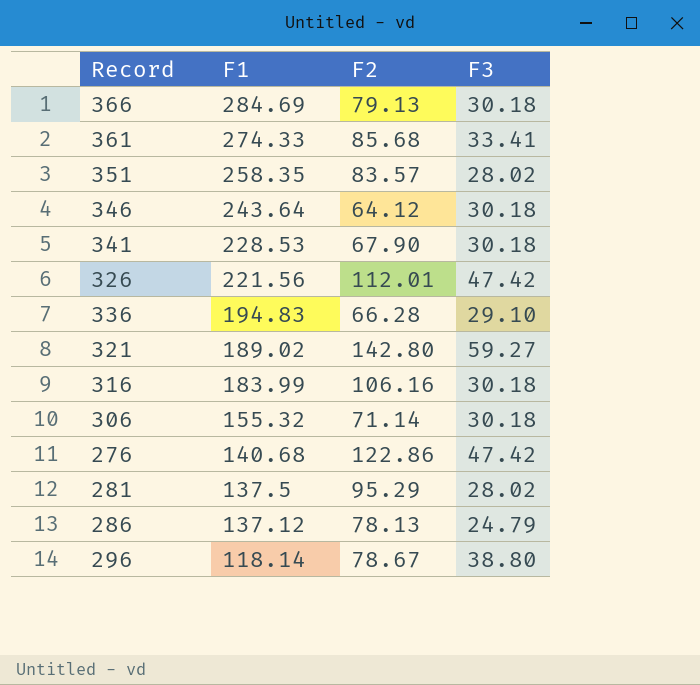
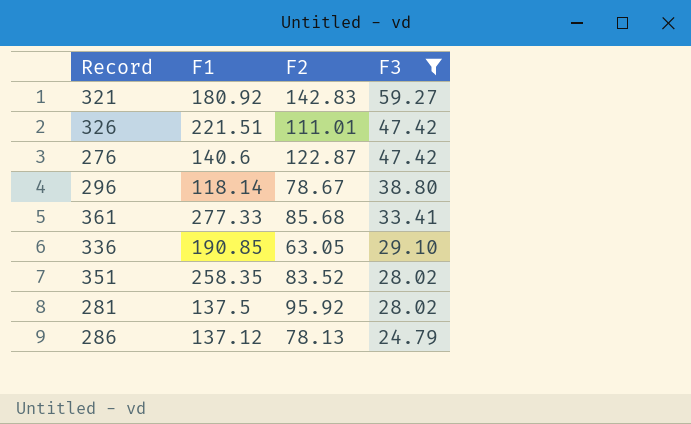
filter: none -> F3 != 30.18
row order: F1 descending -> F3 descending
321 | F1: 189.02 -> 180.92
321 | F2: 142.80 -> 142.83
326 | F1: 221.56 -> 221.51
326 | F2: 112.01 -> 111.01
276 | F1: 140.68 -> 140.6
276 | F2: 122.86 -> 122.87
361 | F1: 274.33 -> 277.33
336 | F1: 194.83 -> 190.85
336 | F2: 66.28 -> 63.05
351 | F2: 83.57 -> 83.52
281 | F2: 95.29 -> 95.92

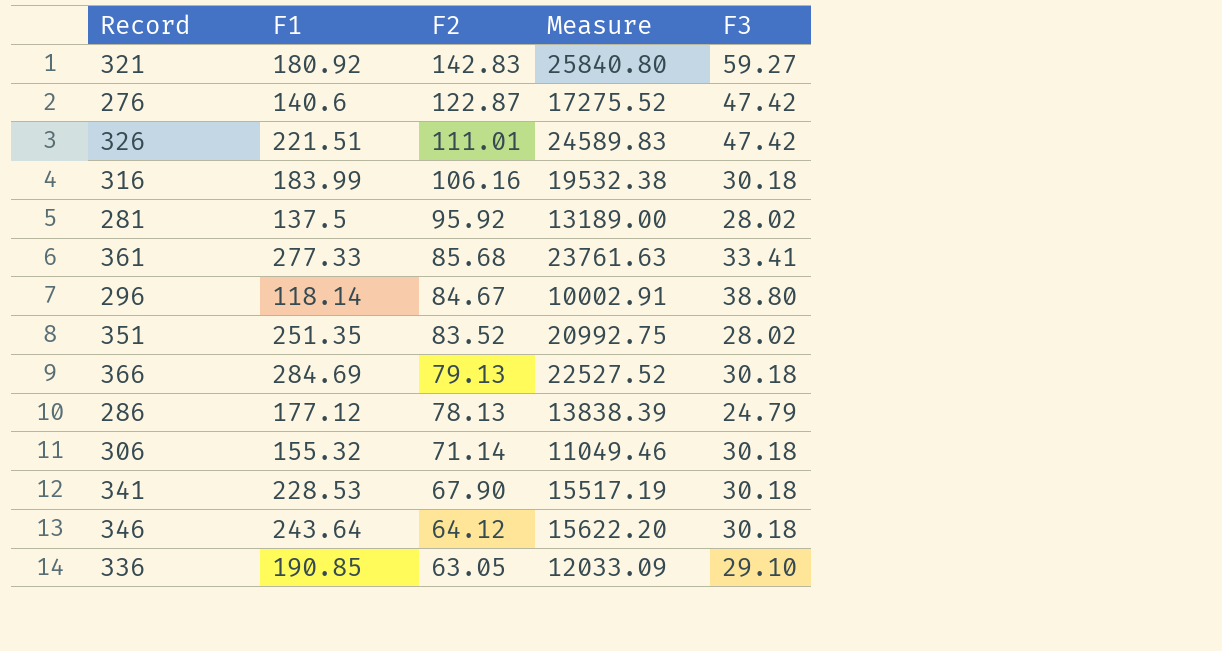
filter: F3 != 30.18 -> none
row order: F3 descending -> F2 descending
column Measure | formula: none -> [F1] * [F2]
296 | F2: 78.67 -> 84.67
351 | F1: 258.35 -> 251.35
286 | F1: 137.12 -> 177.12

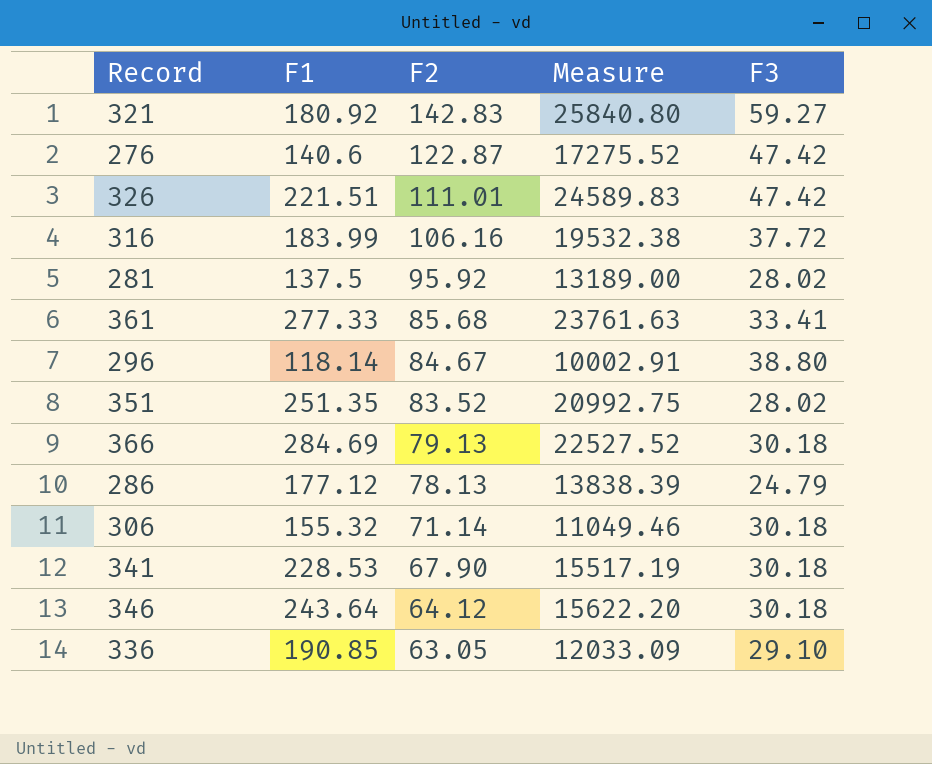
316 | F3: 30.18 -> 37.72

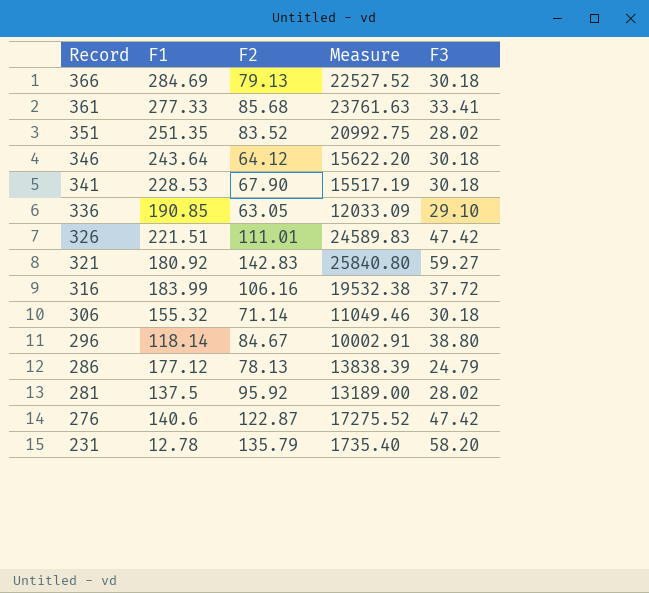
row order: F2 descending -> Record descending
row 231: none -> 12.78 | 135.79 | 1735.40 | 58.20

